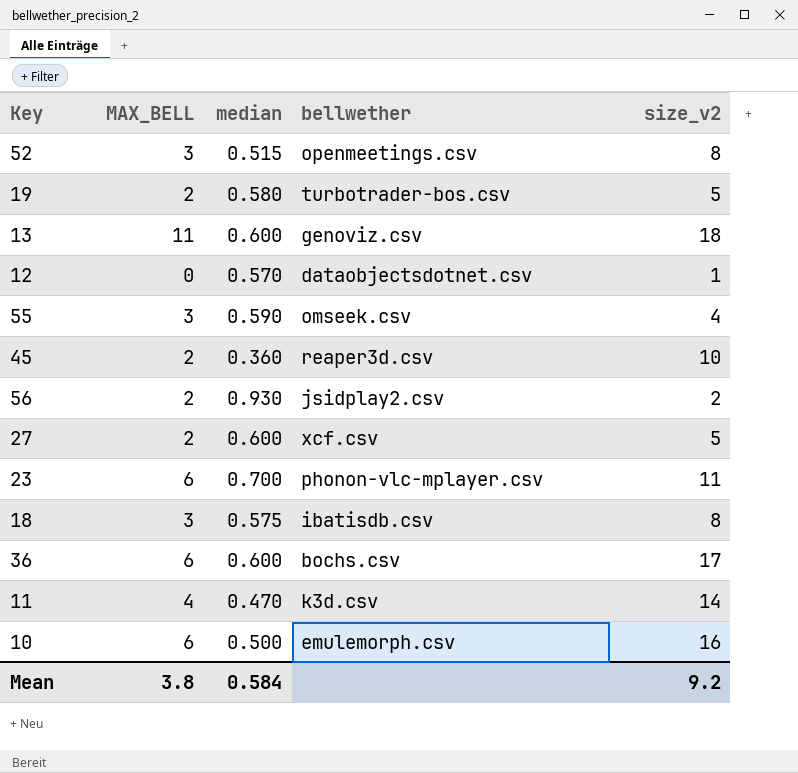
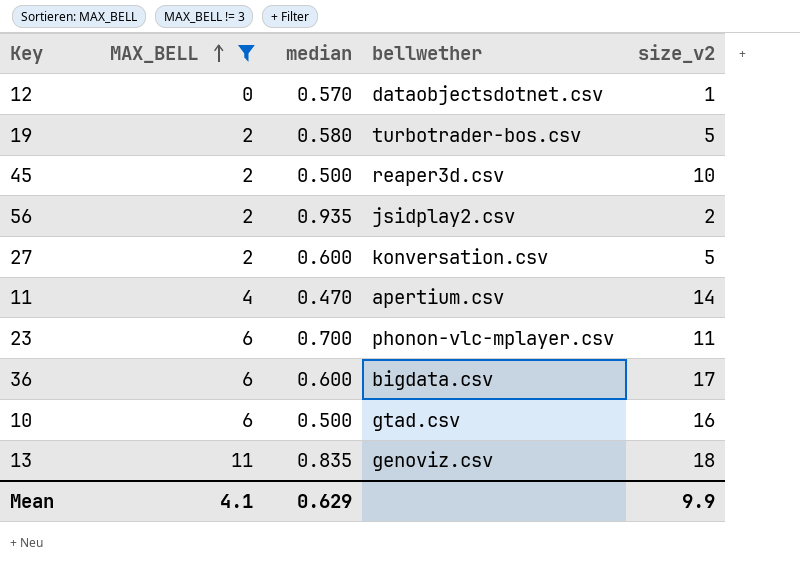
filter: none -> MAX_BELL != 3
row order: none -> MAX_BELL ascending
45 | median: 0.360 -> 0.500
56 | median: 0.930 -> 0.935
27 | bellwether: xcf.csv -> konversation.csv
11 | bellwether: k3d.csv -> apertium.csv
36 | bellwether: bochs.csv -> bigdata.csv
10 | bellwether: emulemorph.csv -> gtad.csv
13 | median: 0.600 -> 0.835
Mean | MAX_BELL: 3.8 -> 4.1
Mean | median: 0.584 -> 0.629
Mean | size_v2: 9.2 -> 9.9

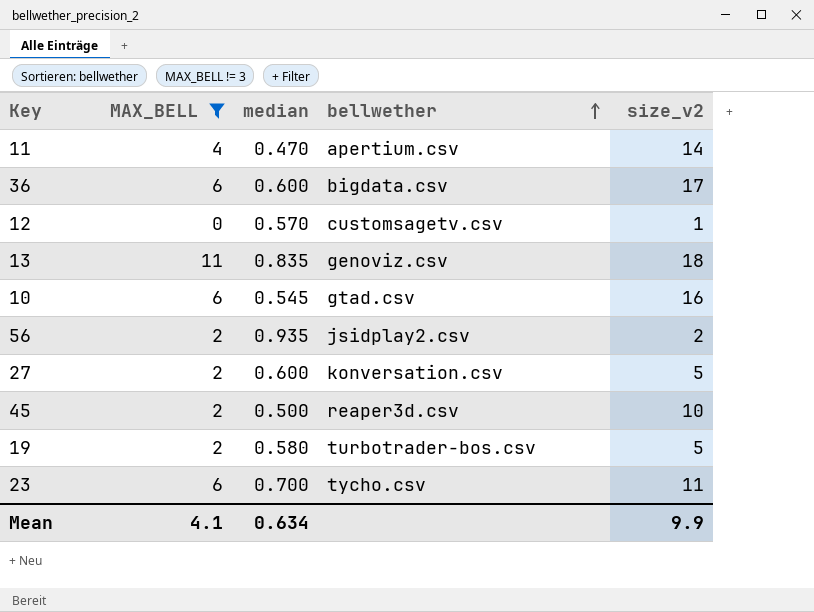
row order: MAX_BELL ascending -> bellwether ascending
12 | bellwether: dataobjectsdotnet.csv -> customsagetv.csv
10 | median: 0.500 -> 0.545
23 | bellwether: phonon-vlc-mplayer.csv -> tycho.csv
Mean | median: 0.629 -> 0.634

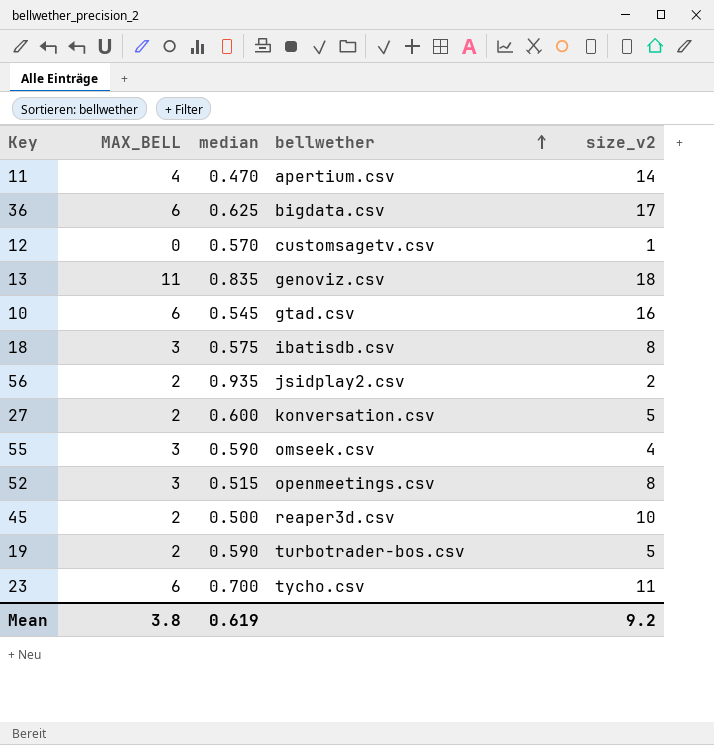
filter: MAX_BELL != 3 -> none
36 | median: 0.600 -> 0.625
19 | median: 0.580 -> 0.590
Mean | MAX_BELL: 4.1 -> 3.8
Mean | median: 0.634 -> 0.619
Mean | size_v2: 9.9 -> 9.2

